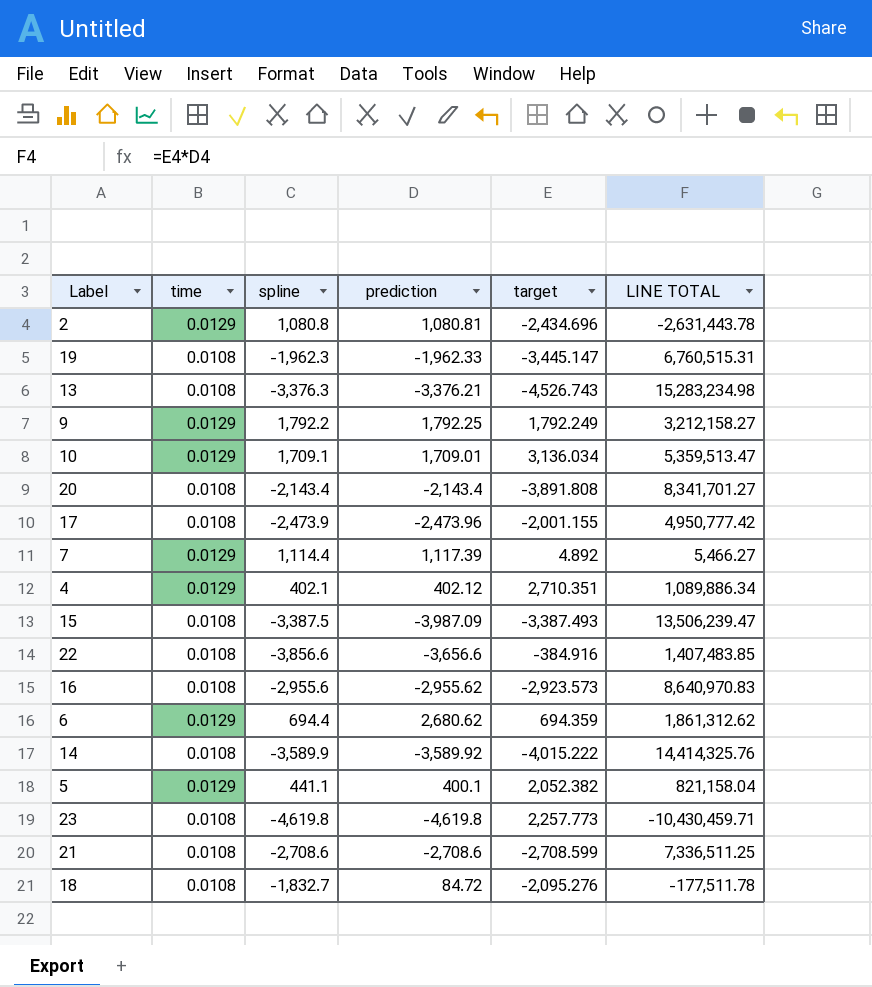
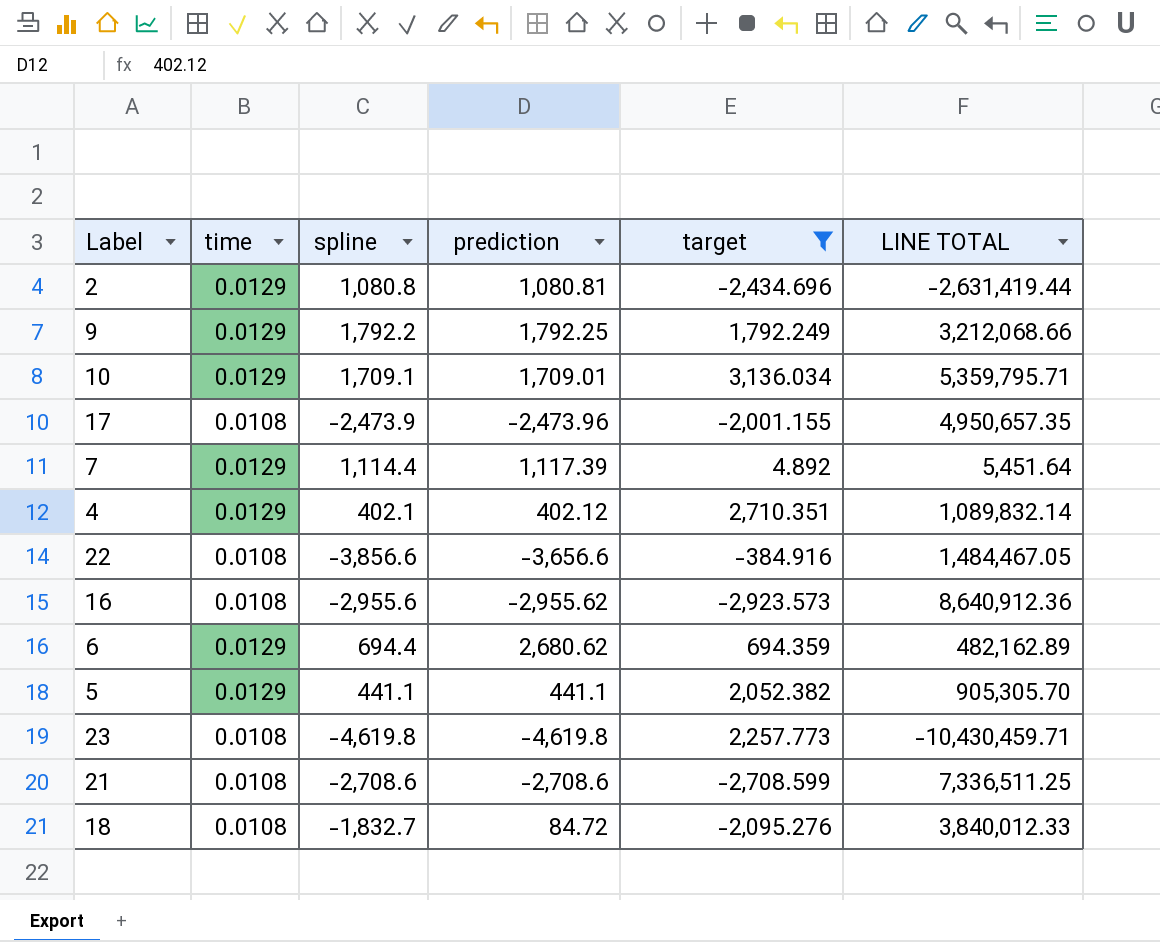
filter: none -> target >= -2,923.573
column LINE TOTAL | formula: [prediction] * [target] -> [spline] * [target]
5 | prediction: 400.1 -> 441.1

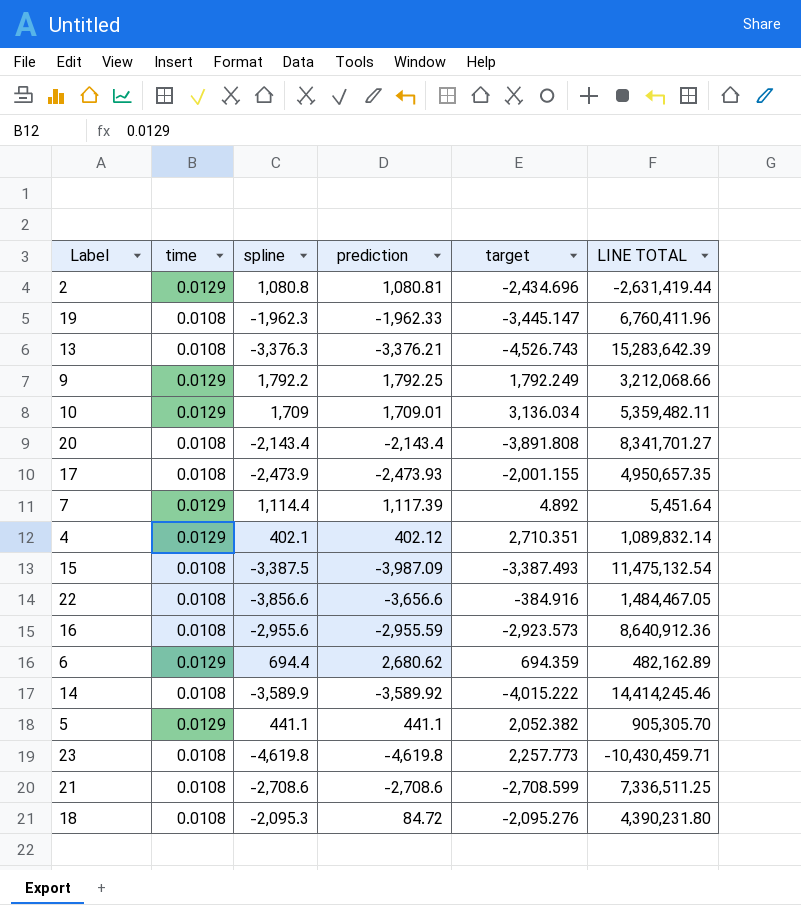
filter: target >= -2,923.573 -> none
10 | spline: 1,709.1 -> 1,709
10 | LINE TOTAL: 5,359,795.71 -> 5,359,482.11
17 | prediction: -2,473.96 -> -2,473.93
16 | prediction: -2,955.62 -> -2,955.59
18 | spline: -1,832.7 -> -2,095.3
18 | LINE TOTAL: 3,840,012.33 -> 4,390,231.80

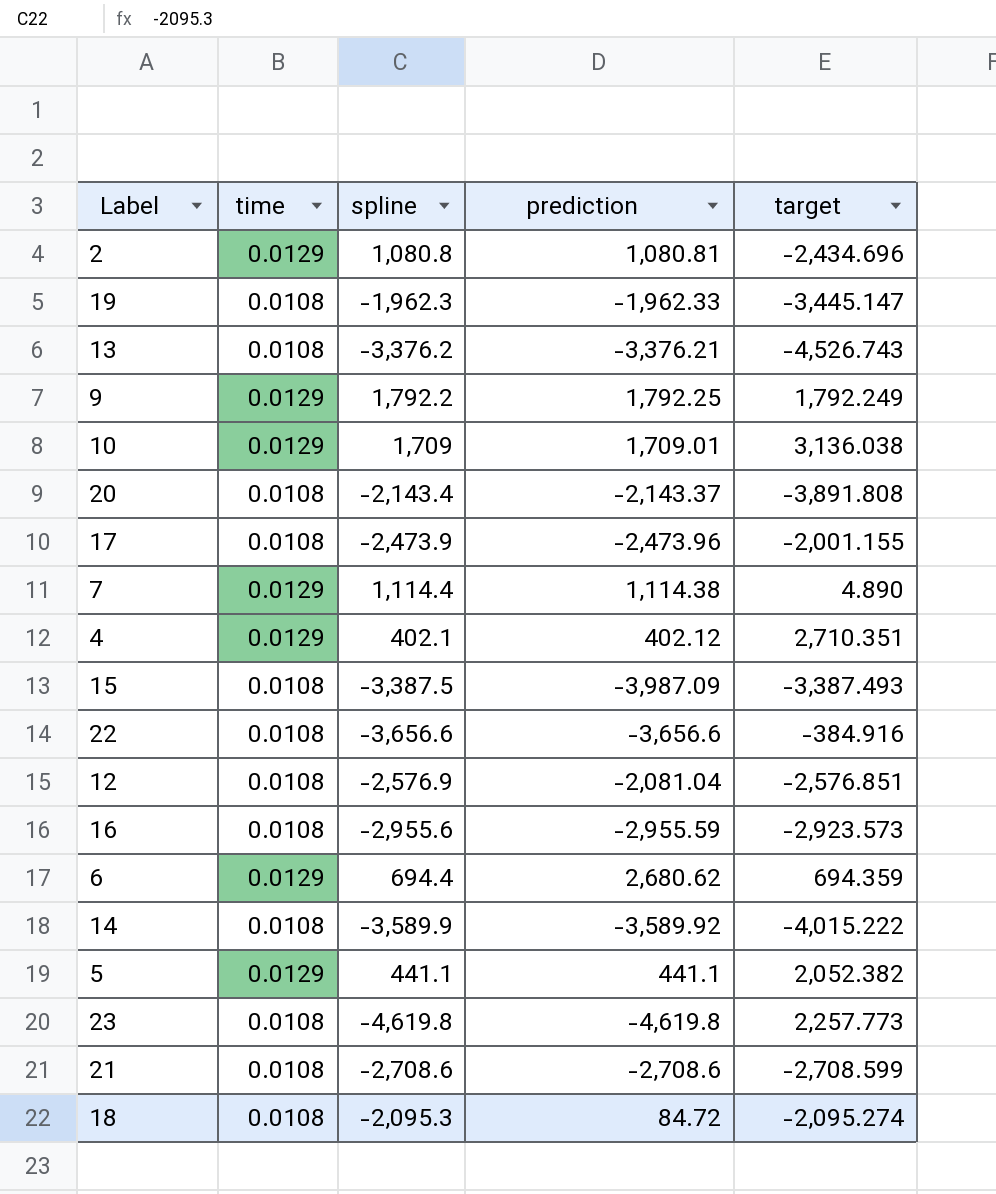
column LINE TOTAL | formula: [spline] * [target] -> none
13 | spline: -3,376.3 -> -3,376.2
10 | target: 3,136.034 -> 3,136.038
20 | prediction: -2,143.4 -> -2,143.37
17 | prediction: -2,473.93 -> -2,473.96
7 | prediction: 1,117.39 -> 1,114.38
7 | target: 4.892 -> 4.890
22 | spline: -3,856.6 -> -3,656.6
row 12: none -> 0.0108 | -2,576.9 | -2,081.04 | -2,576.851
18 | target: -2,095.276 -> -2,095.274

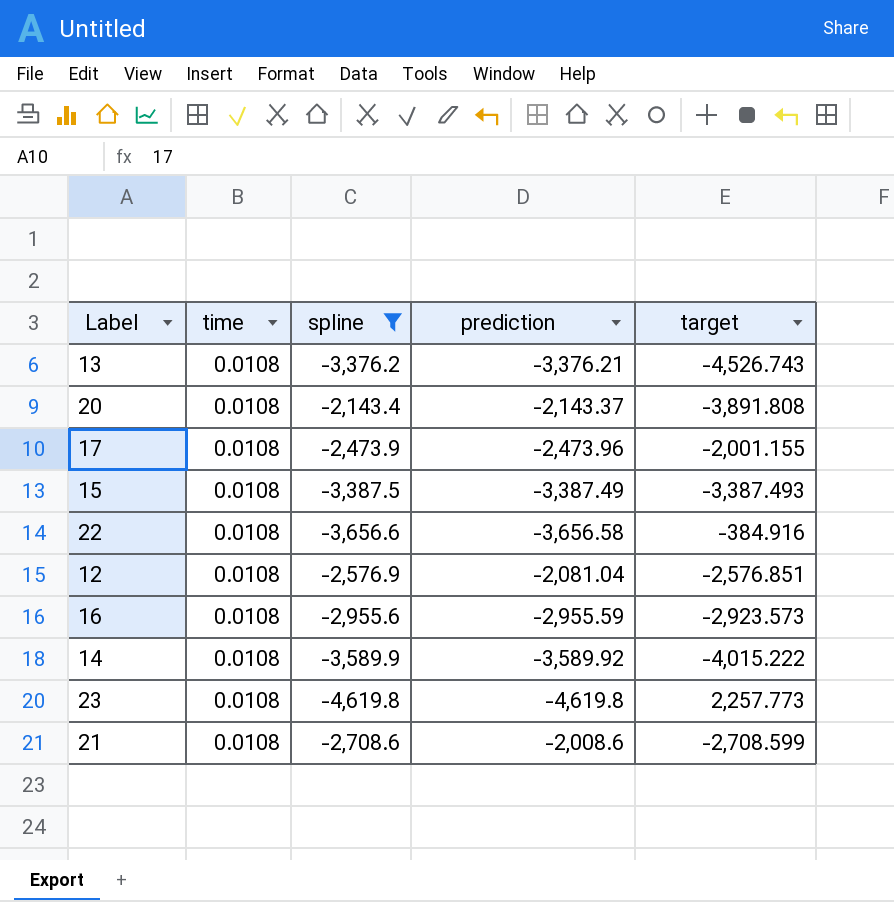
filter: none -> spline <= -2,143.4
15 | prediction: -3,987.09 -> -3,387.49
22 | prediction: -3,656.6 -> -3,656.58
21 | prediction: -2,708.6 -> -2,008.6

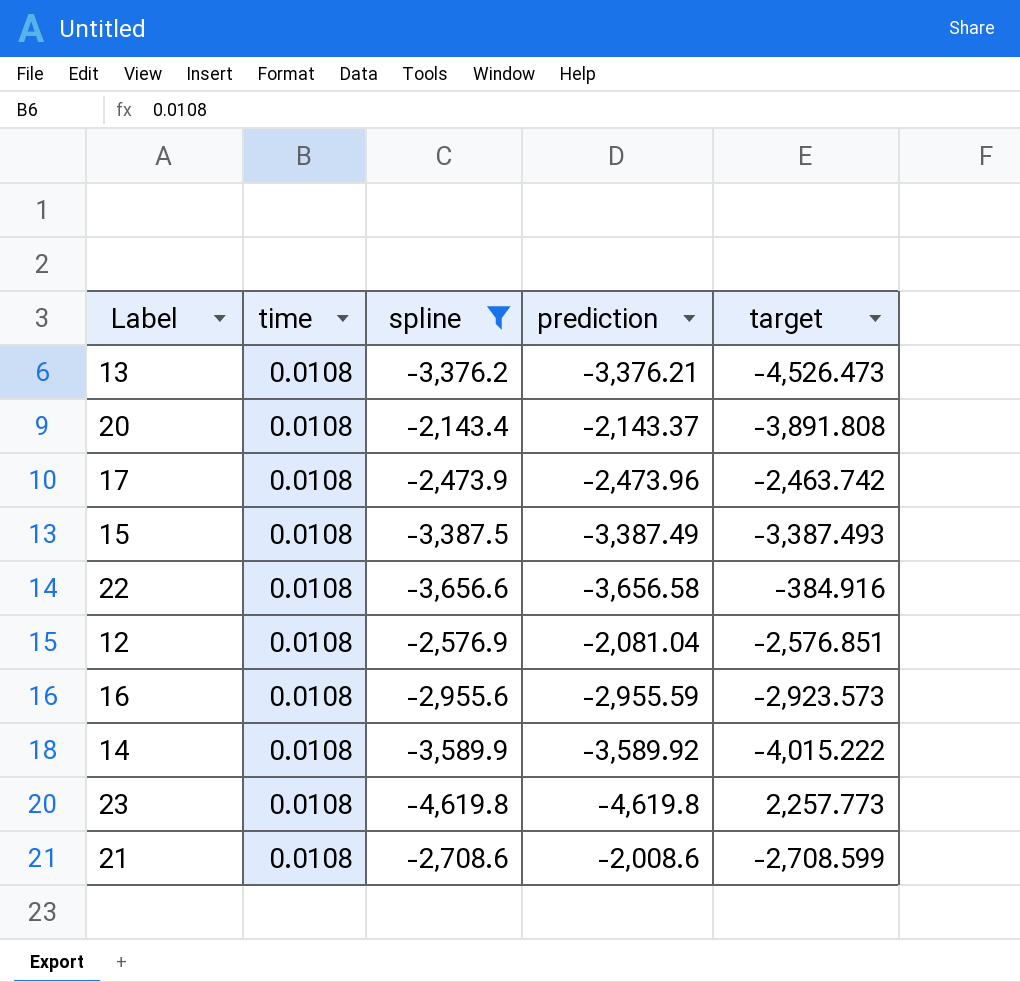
13 | target: -4,526.743 -> -4,526.473
17 | target: -2,001.155 -> -2,463.742

